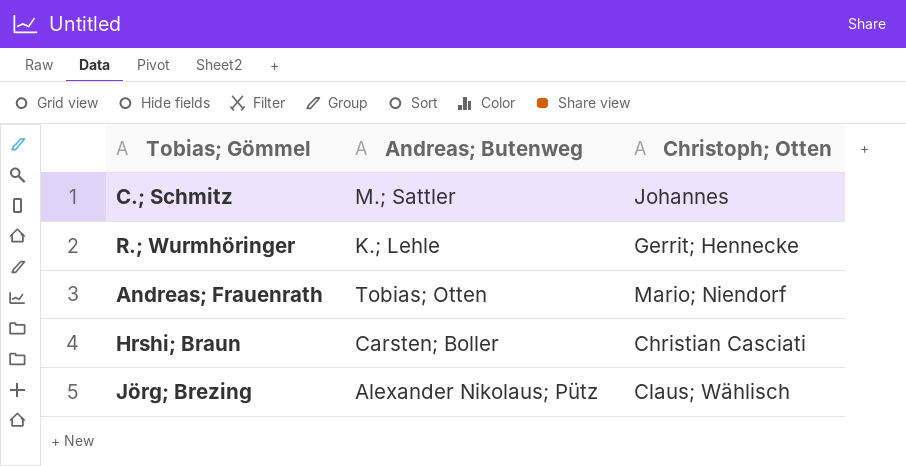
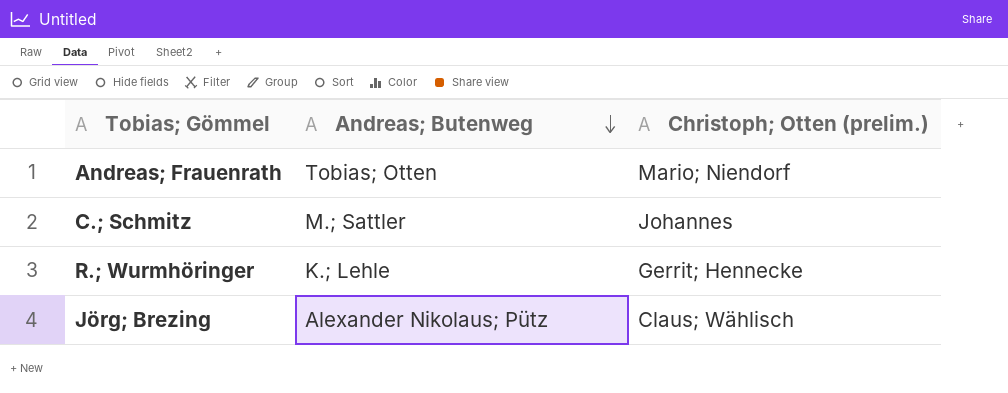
row order: none -> Andreas; Butenweg descending
column name: Christoph; Otten -> Christoph; Otten (prelim.)
row Hrshi; Braun: Carsten; Boller | Christian Casciati -> none

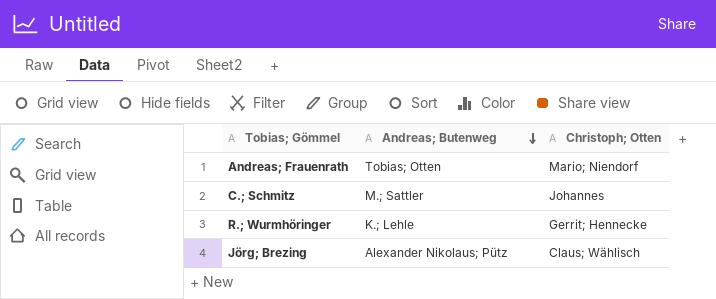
column name: Christoph; Otten (prelim.) -> Christoph; Otten

